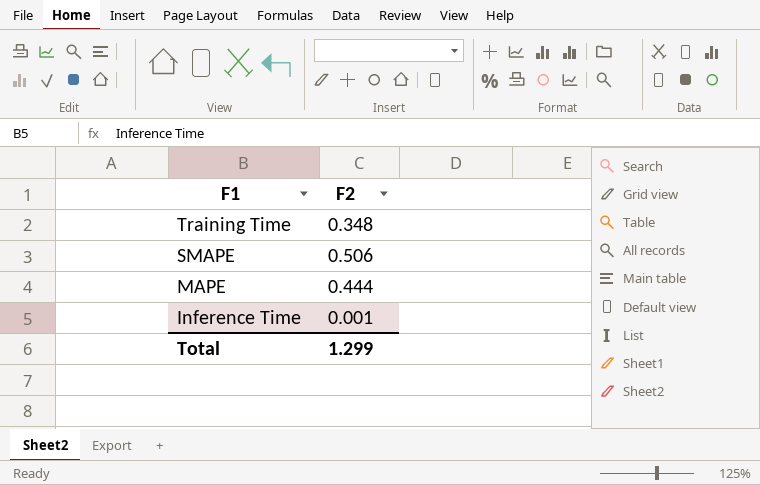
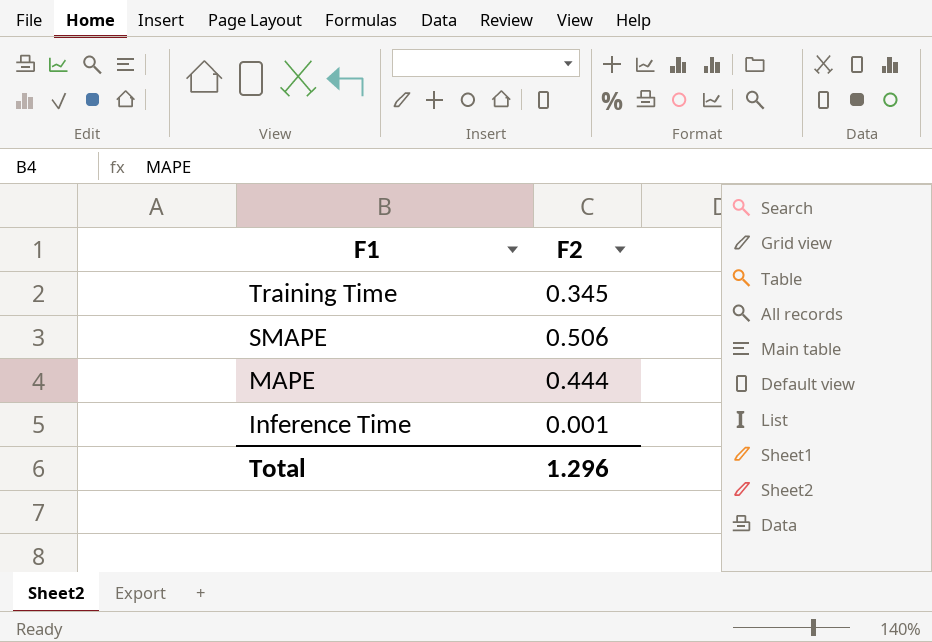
Training Time | F2: 0.348 -> 0.345
Total | F2: 1.299 -> 1.296

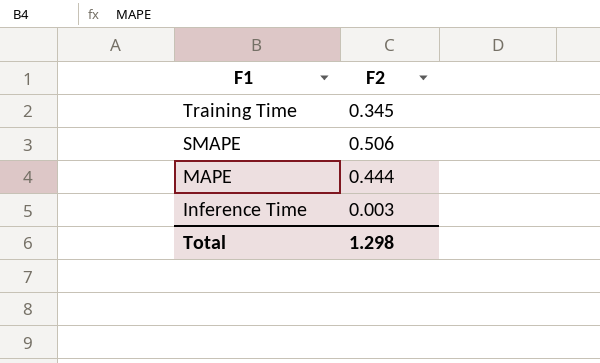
Inference Time | F2: 0.001 -> 0.003
Total | F2: 1.296 -> 1.298

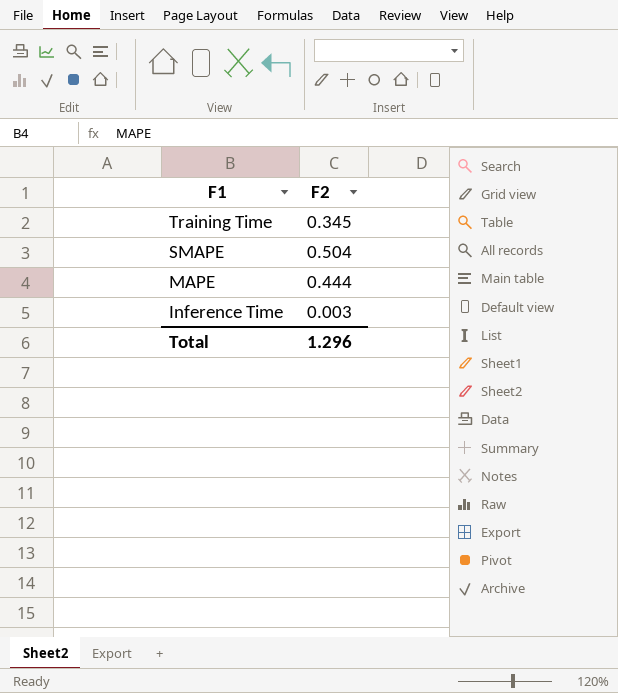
SMAPE | F2: 0.506 -> 0.504
Total | F2: 1.298 -> 1.296

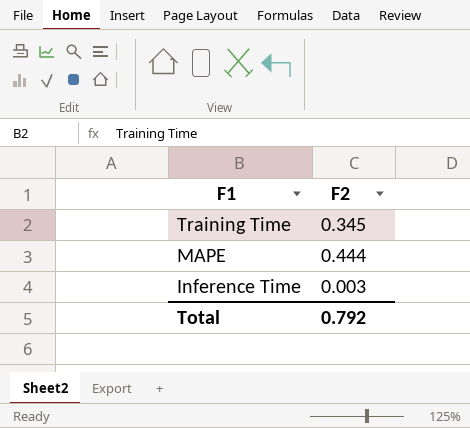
row SMAPE: 0.504 -> none
Total | F2: 1.296 -> 0.792

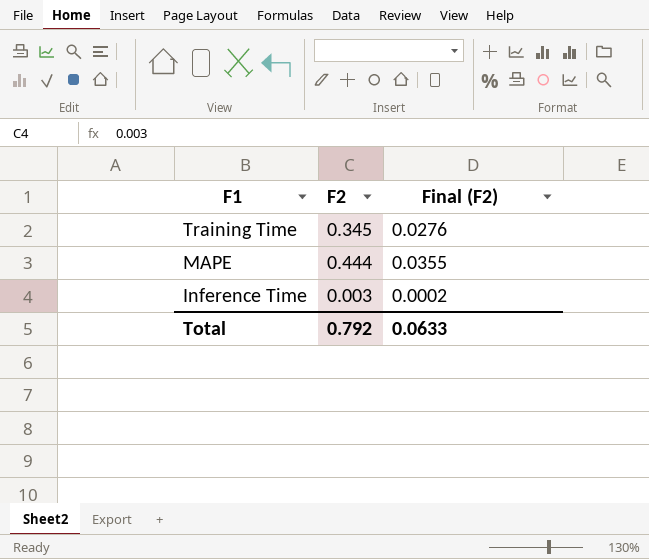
column Final (F2) | formula: none -> [F2] * 0.08

